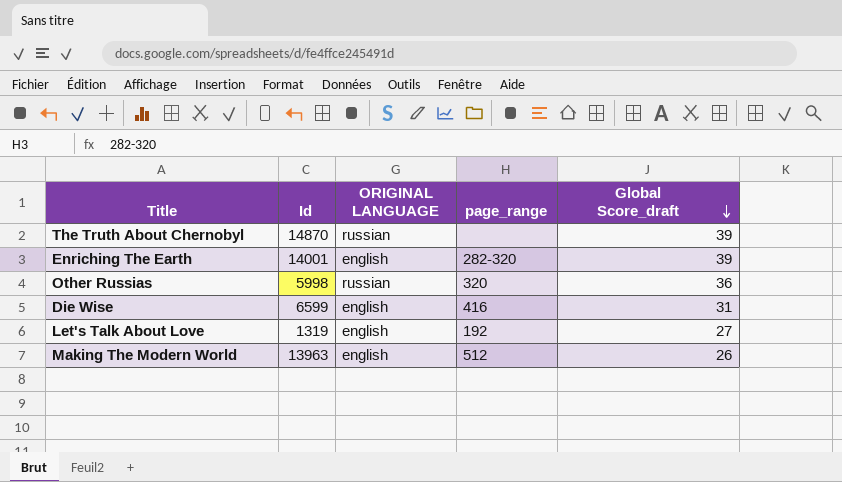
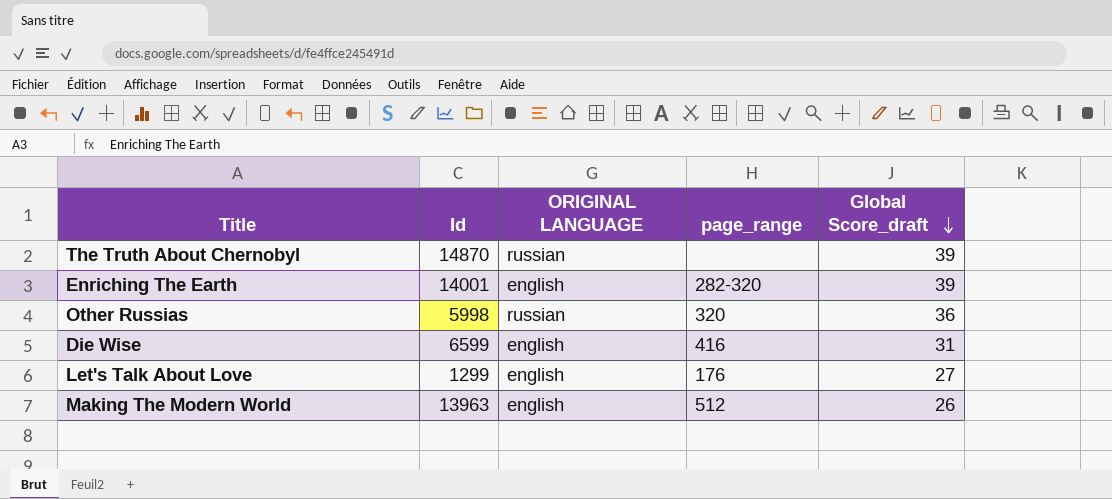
Let's Talk About Love | Id: 1319 -> 1299
Let's Talk About Love | page_range: 192 -> 176

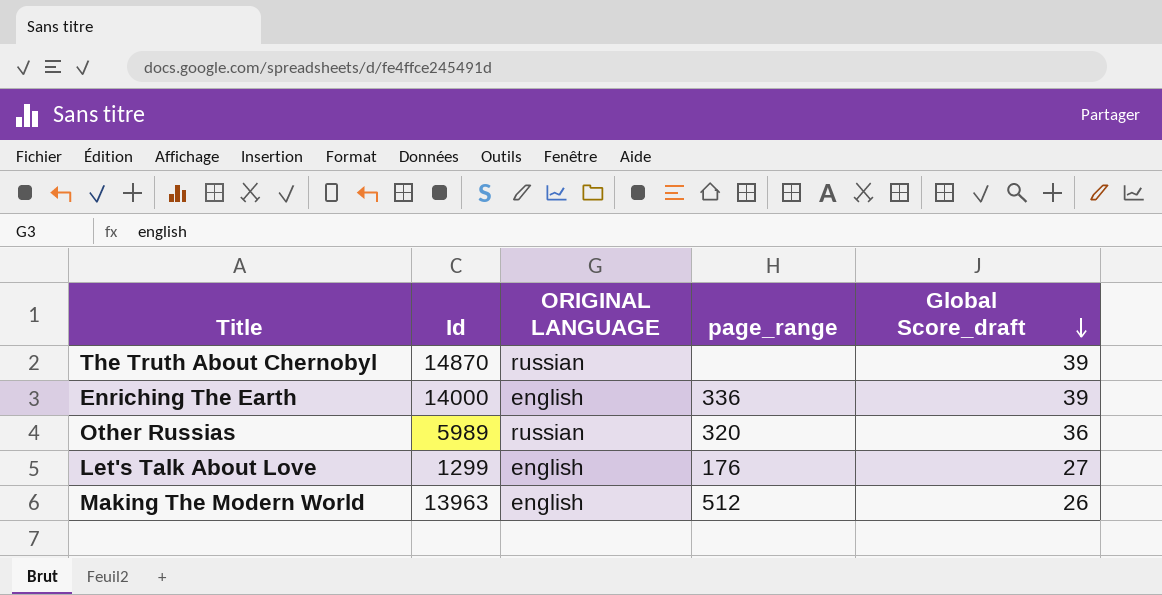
row Die Wise: 6599 | english | 416 | 31 -> none
Enriching The Earth | Id: 14001 -> 14000
Enriching The Earth | page_range: 282-320 -> 336
Other Russias | Id: 5998 -> 5989

